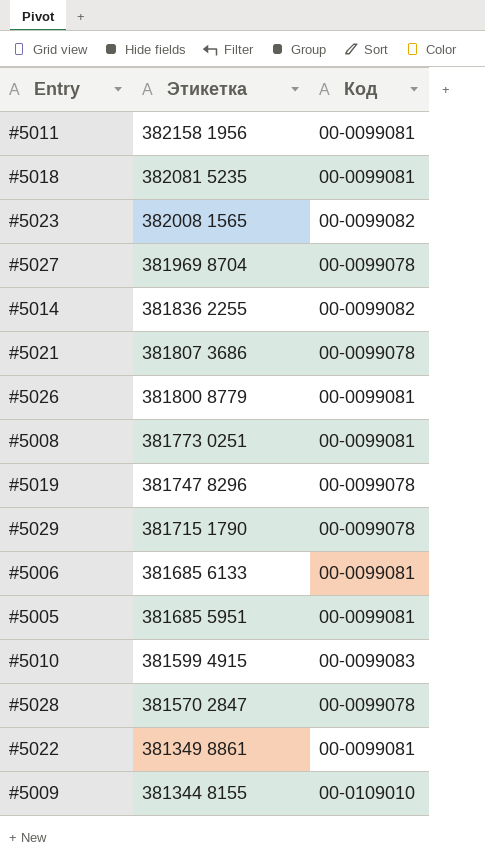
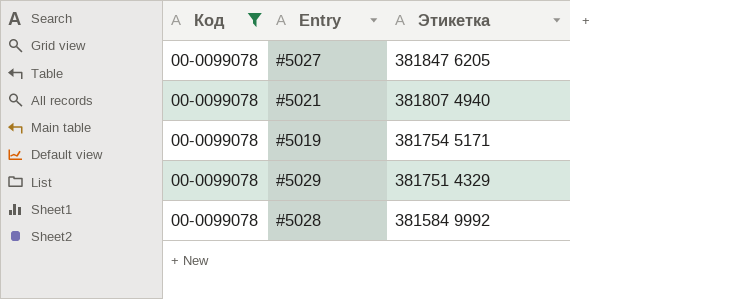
filter: none -> Код = 00-0099078
column Код | position: 3 -> 1
#5027 | Этикетка: 381969 8704 -> 381847 6205
#5021 | Этикетка: 381807 3686 -> 381807 4940
#5019 | Этикетка: 381747 8296 -> 381754 5171
#5029 | Этикетка: 381715 1790 -> 381751 4329
#5028 | Этикетка: 381570 2847 -> 381584 9992

